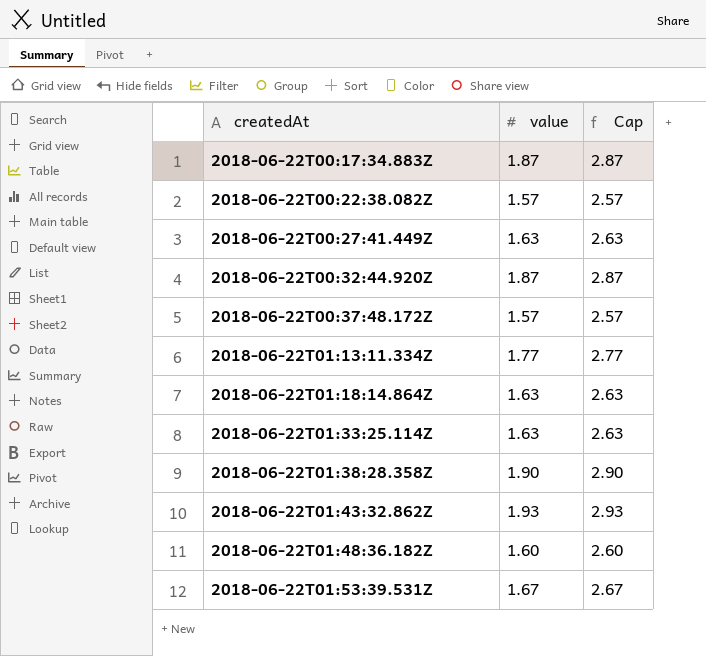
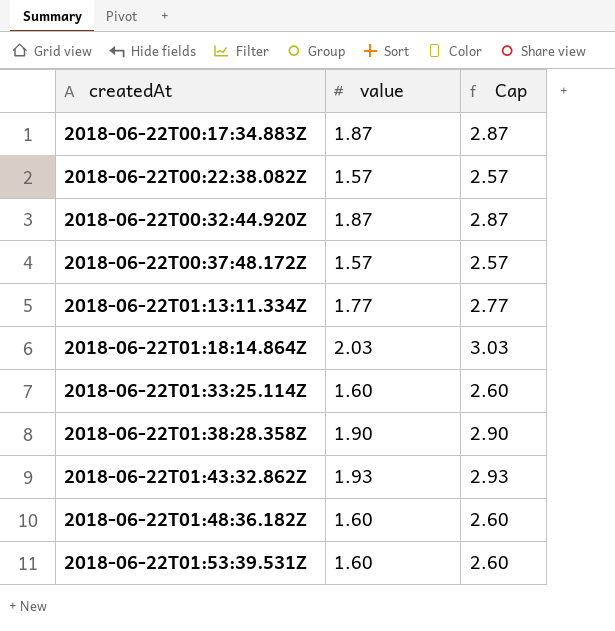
row 2018-06-22T00:27:41.449Z: 1.63 | 2.63 -> none
2018-06-22T01:18:14.864Z | value: 1.63 -> 2.03
2018-06-22T01:18:14.864Z | Cap: 2.63 -> 3.03
2018-06-22T01:33:25.114Z | value: 1.63 -> 1.60
2018-06-22T01:33:25.114Z | Cap: 2.63 -> 2.60
2018-06-22T01:53:39.531Z | value: 1.67 -> 1.60
2018-06-22T01:53:39.531Z | Cap: 2.67 -> 2.60

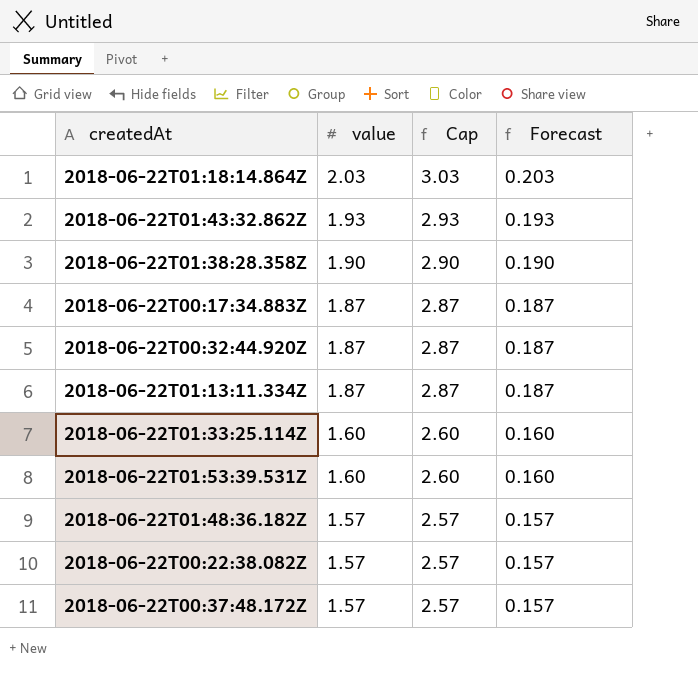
row order: createdAt ascending -> value descending
column Forecast | formula: none -> [value] * 0.1
2018-06-22T01:13:11.334Z | value: 1.77 -> 1.87
2018-06-22T01:13:11.334Z | Cap: 2.77 -> 2.87
2018-06-22T01:48:36.182Z | value: 1.60 -> 1.57
2018-06-22T01:48:36.182Z | Cap: 2.60 -> 2.57

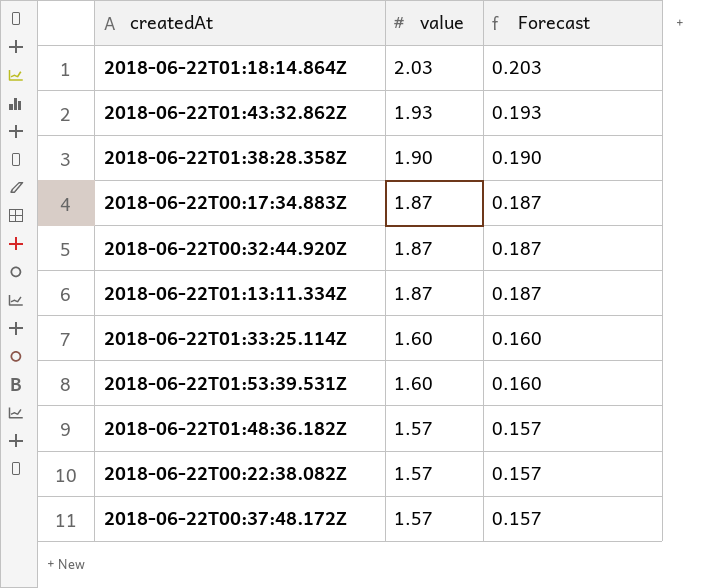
column Cap | formula: [value] + 1 -> none

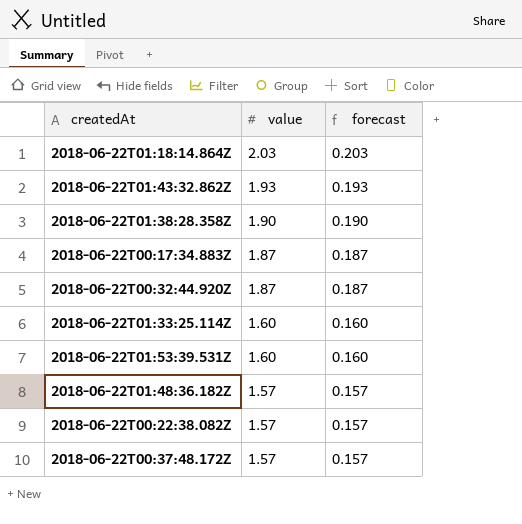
column name: Forecast -> forecast
row 2018-06-22T01:13:11.334Z: 1.87 | 0.187 -> none

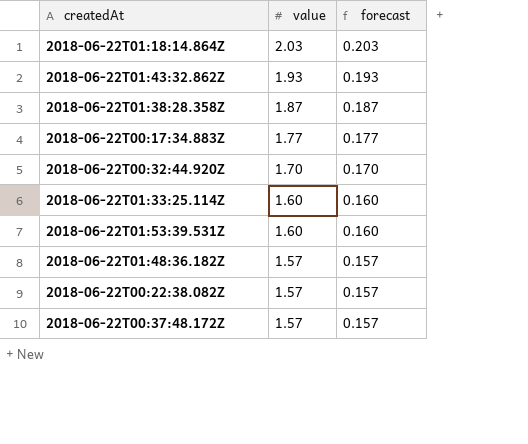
2018-06-22T01:38:28.358Z | value: 1.90 -> 1.87
2018-06-22T01:38:28.358Z | forecast: 0.190 -> 0.187
2018-06-22T00:17:34.883Z | value: 1.87 -> 1.77
2018-06-22T00:17:34.883Z | forecast: 0.187 -> 0.177
2018-06-22T00:32:44.920Z | value: 1.87 -> 1.70
2018-06-22T00:32:44.920Z | forecast: 0.187 -> 0.170

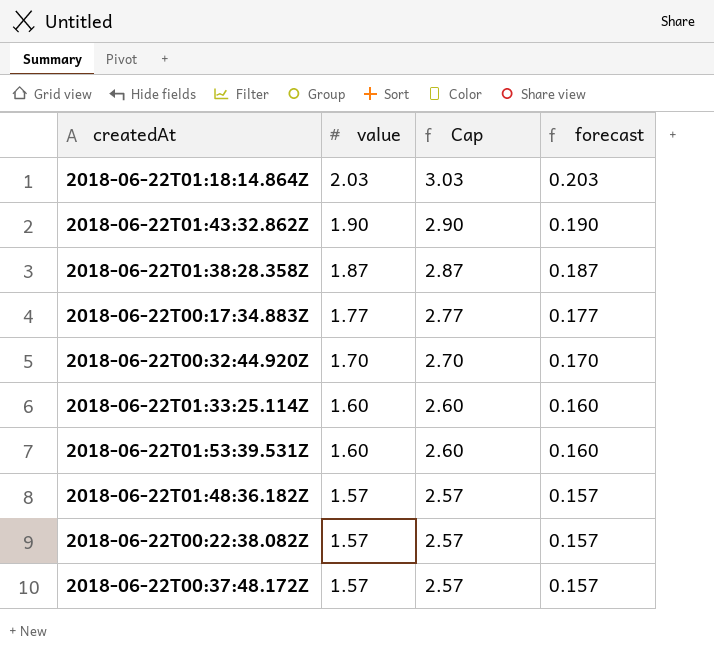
column Cap | formula: none -> [value] + 1
2018-06-22T01:43:32.862Z | value: 1.93 -> 1.90
2018-06-22T01:43:32.862Z | forecast: 0.193 -> 0.190

